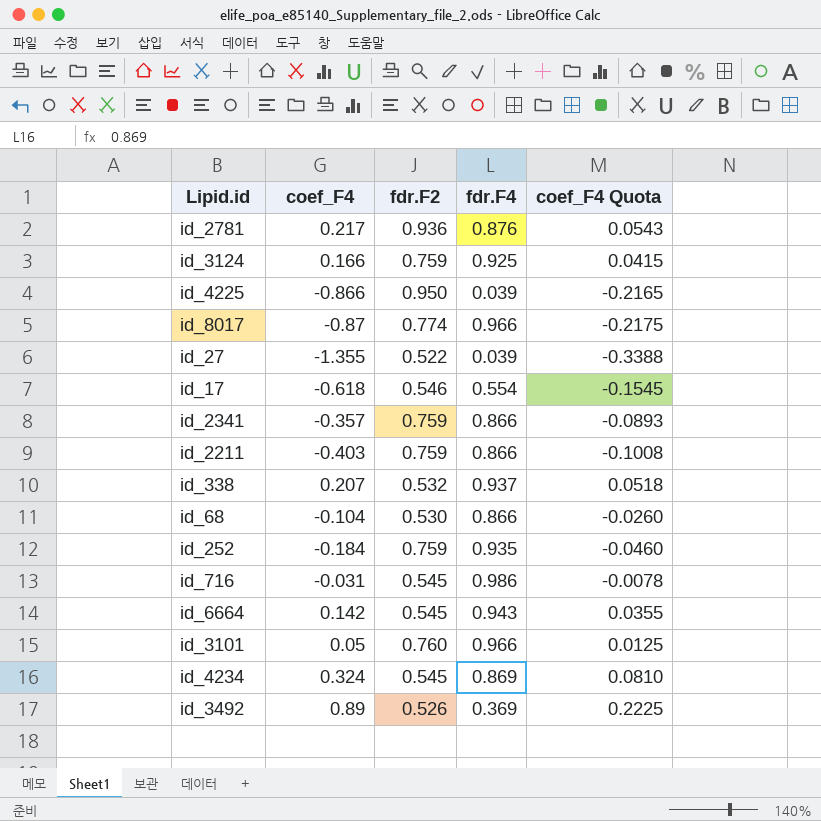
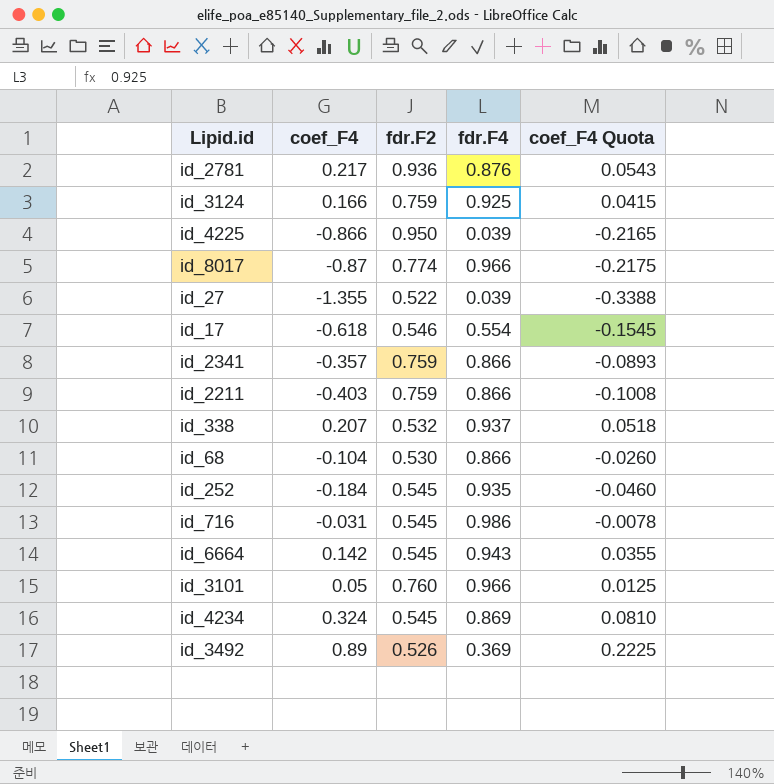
id_252 | fdr.F2: 0.759 -> 0.545

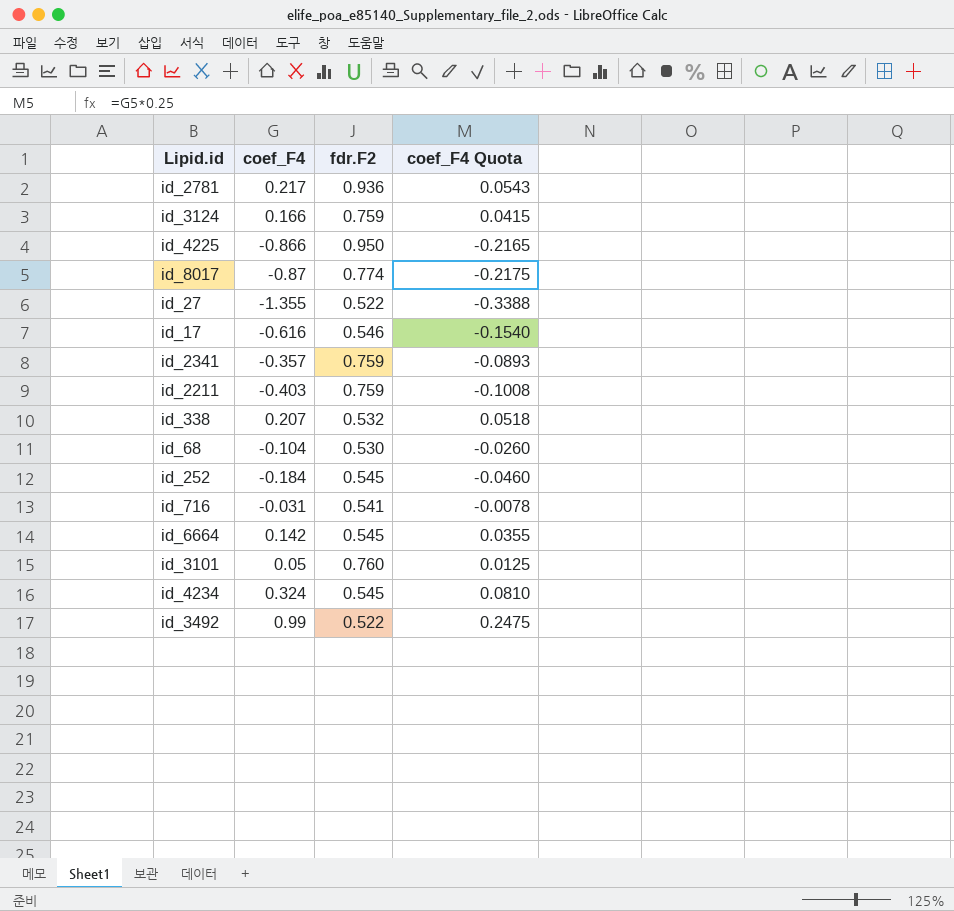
column fdr.F4 | position: 4 -> none
id_17 | coef_F4: -0.618 -> -0.616
id_17 | coef_F4 Quota: -0.1545 -> -0.1540
id_716 | fdr.F2: 0.545 -> 0.541
id_3492 | coef_F4: 0.89 -> 0.99
id_3492 | fdr.F2: 0.526 -> 0.522
id_3492 | coef_F4 Quota: 0.2225 -> 0.2475

